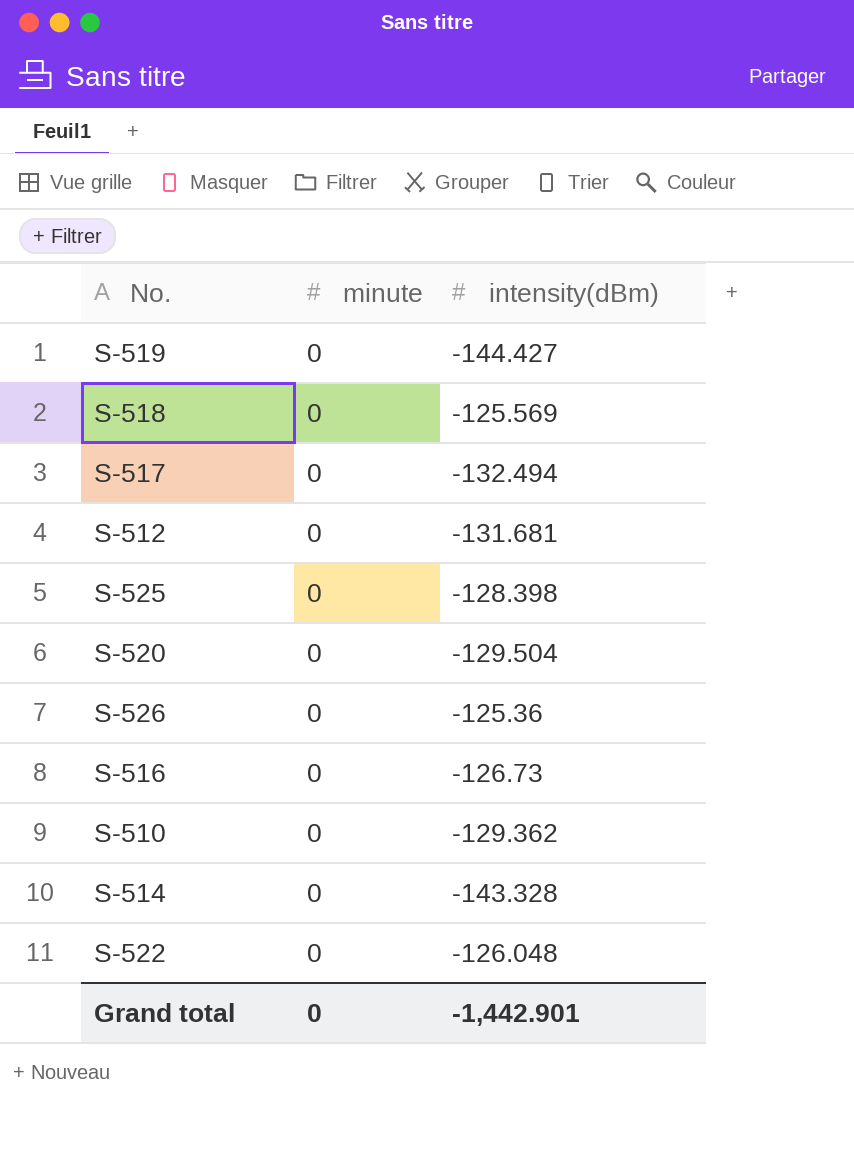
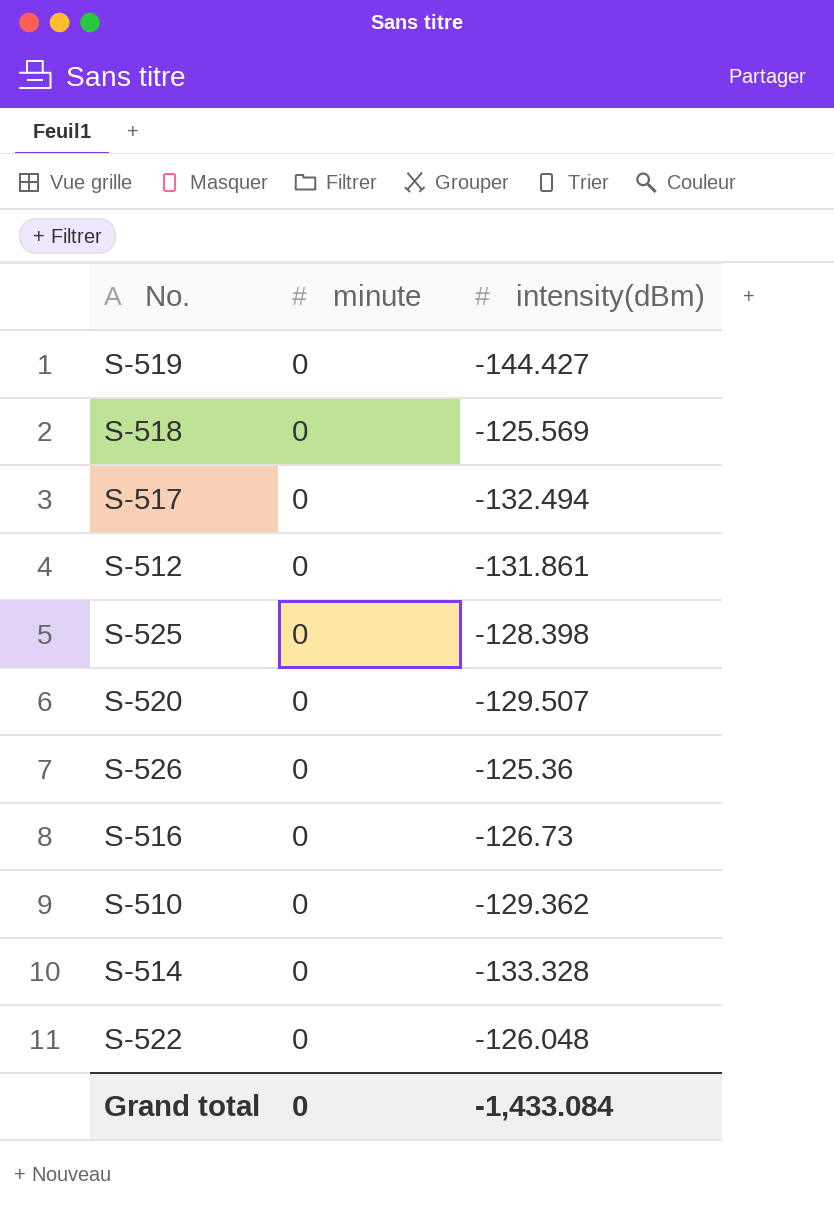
S-512 | intensity(dBm): -131.681 -> -131.861
S-520 | intensity(dBm): -129.504 -> -129.507
S-514 | intensity(dBm): -143.328 -> -133.328
Grand total | intensity(dBm): -1,442.901 -> -1,433.084

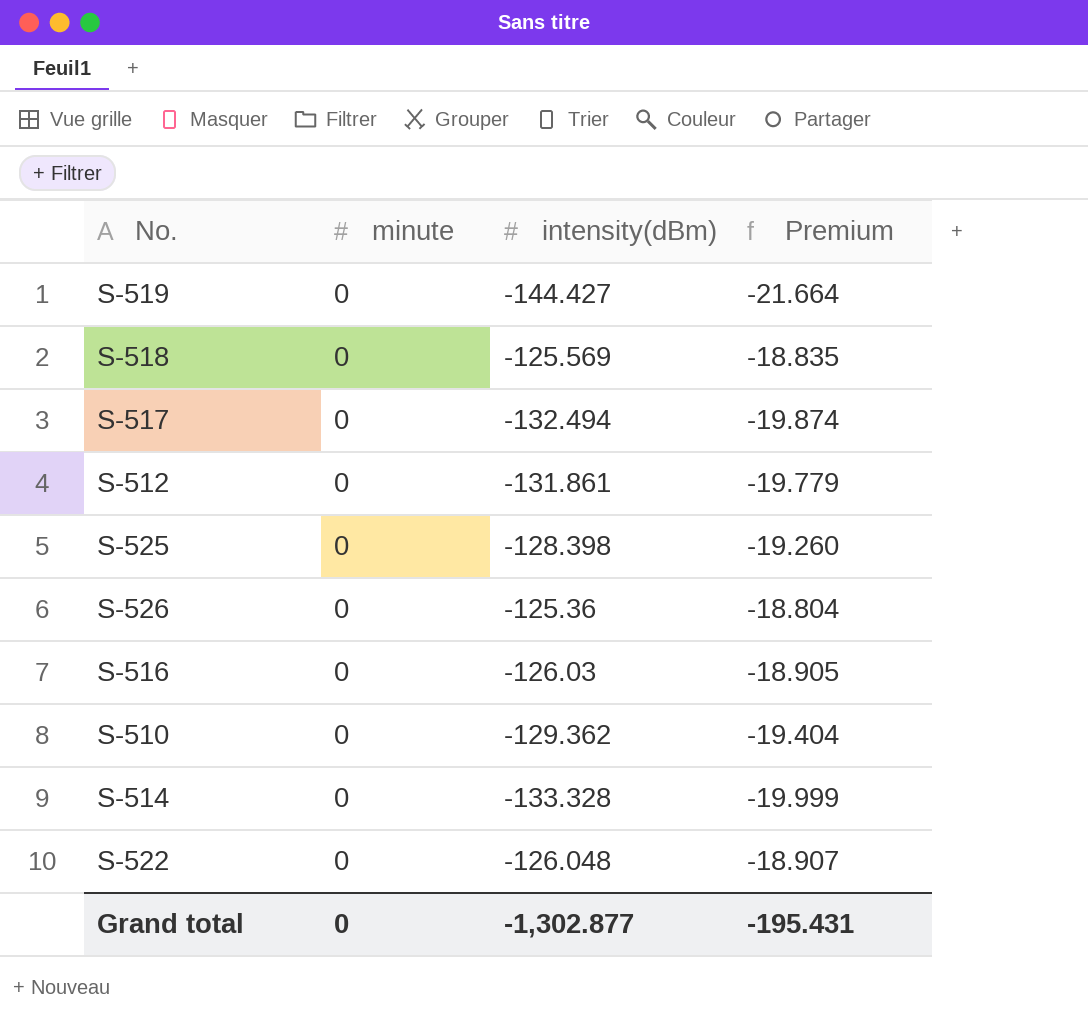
column Premium | formula: none -> [intensity(dBm)] * 0.15
row S-520: 0 | -129.507 -> none
S-516 | intensity(dBm): -126.73 -> -126.03
Grand total | intensity(dBm): -1,433.084 -> -1,302.877

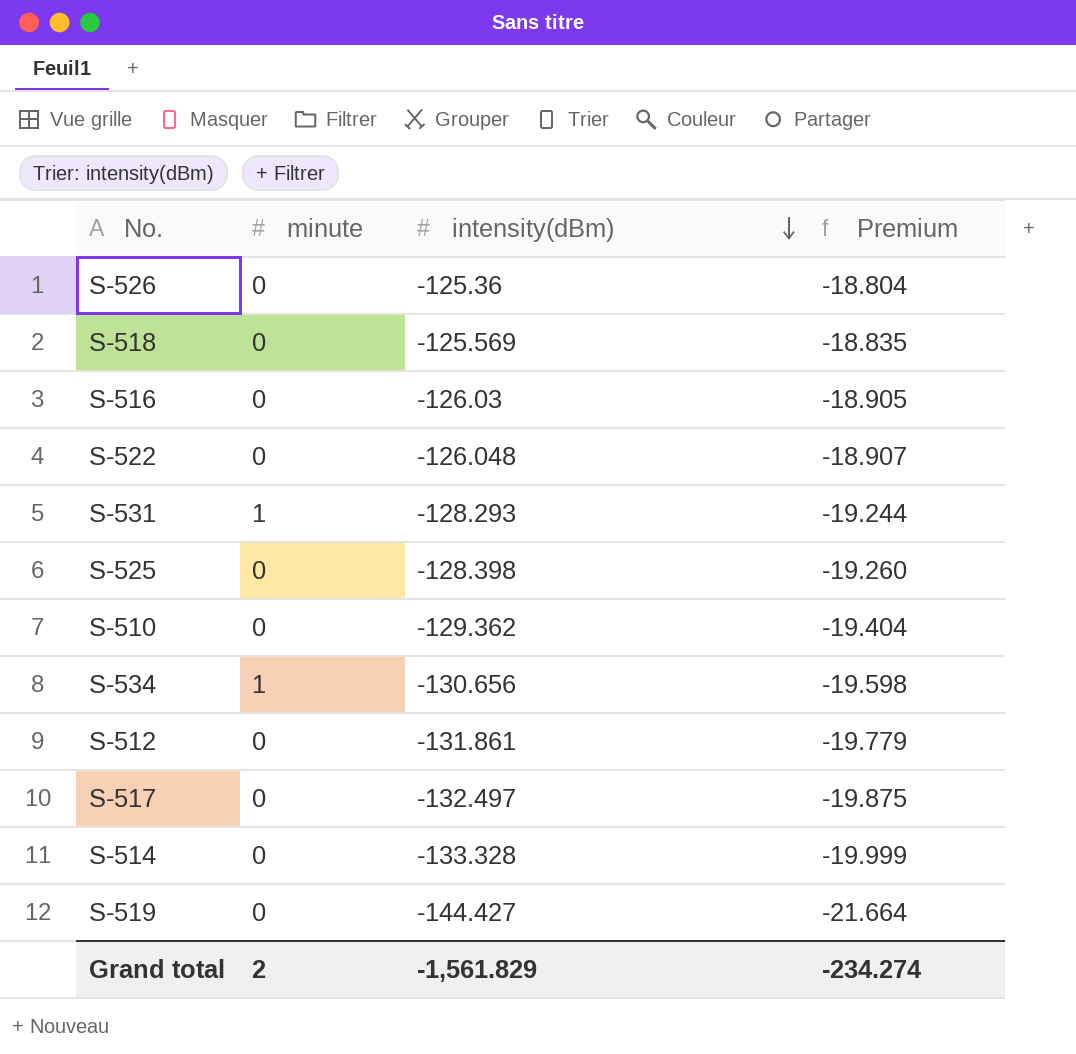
row order: none -> intensity(dBm) descending
row S-531: none -> 1 | -128.293 | -19.244
row S-534: none -> 1 | -130.656 | -19.598
S-517 | intensity(dBm): -132.494 -> -132.497
S-517 | Premium: -19.874 -> -19.875
Grand total | minute: 0 -> 2
Grand total | intensity(dBm): -1,302.877 -> -1,561.829
Grand total | Premium: -195.431 -> -234.274

